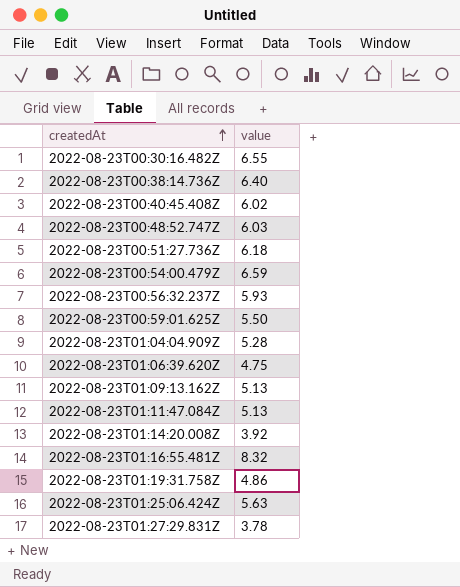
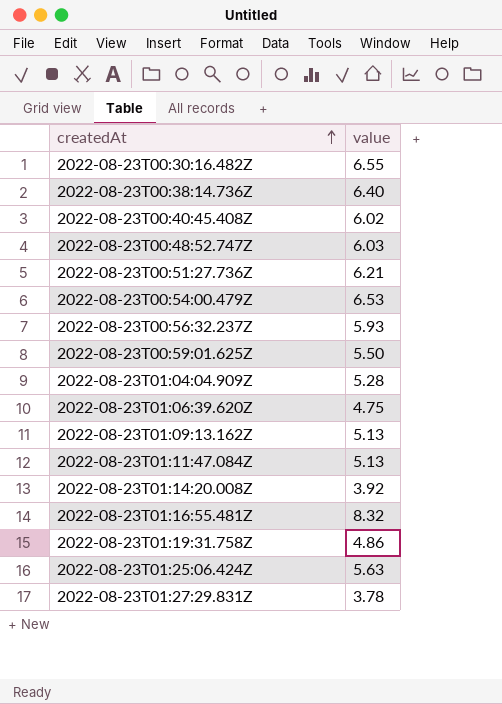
2022-08-23T00:51:27.736Z | value: 6.18 -> 6.21
2022-08-23T00:54:00.479Z | value: 6.59 -> 6.53

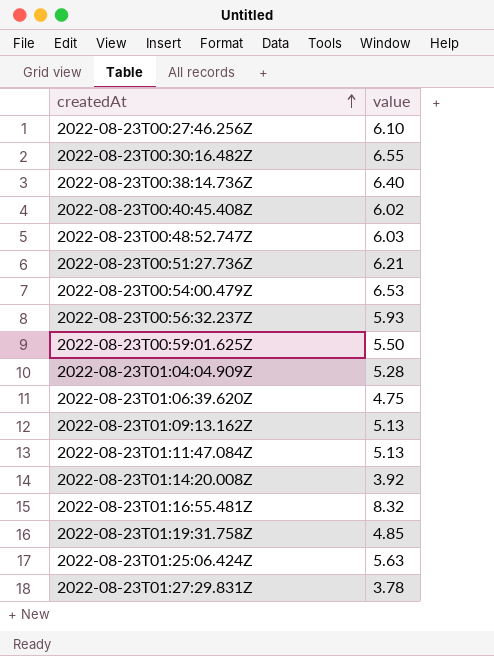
row 2022-08-23T00:27:46.256Z: none -> 6.10
2022-08-23T01:19:31.758Z | value: 4.86 -> 4.85

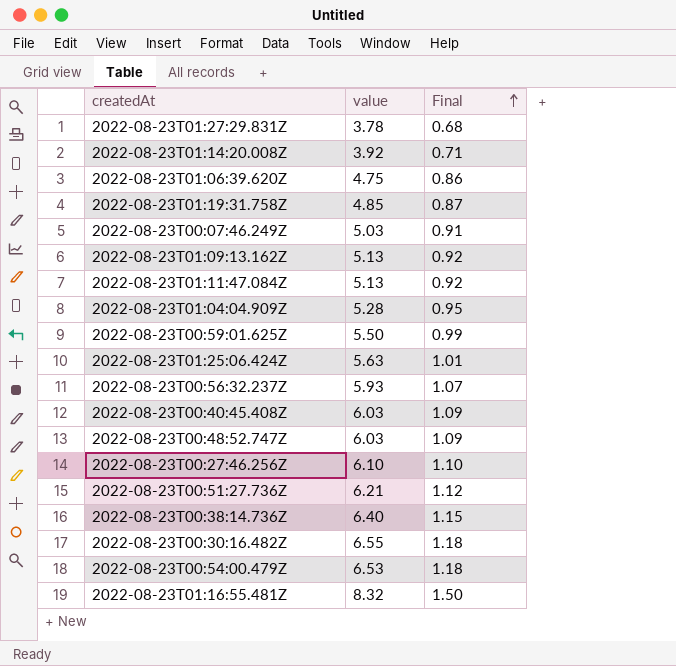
row order: createdAt ascending -> Final ascending
column Final | formula: none -> [value] * 0.18
row 2022-08-23T00:07:46.249Z: none -> 5.03 | 0.91
2022-08-23T00:40:45.408Z | value: 6.02 -> 6.03

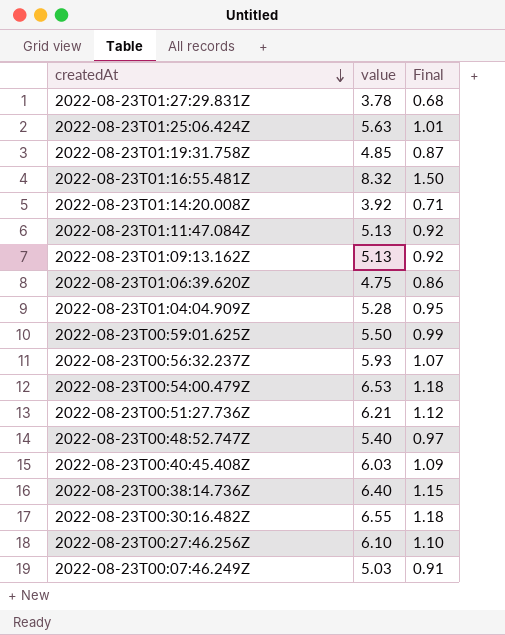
row order: Final ascending -> createdAt descending
2022-08-23T00:48:52.747Z | value: 6.03 -> 5.40
2022-08-23T00:48:52.747Z | Final: 1.09 -> 0.97

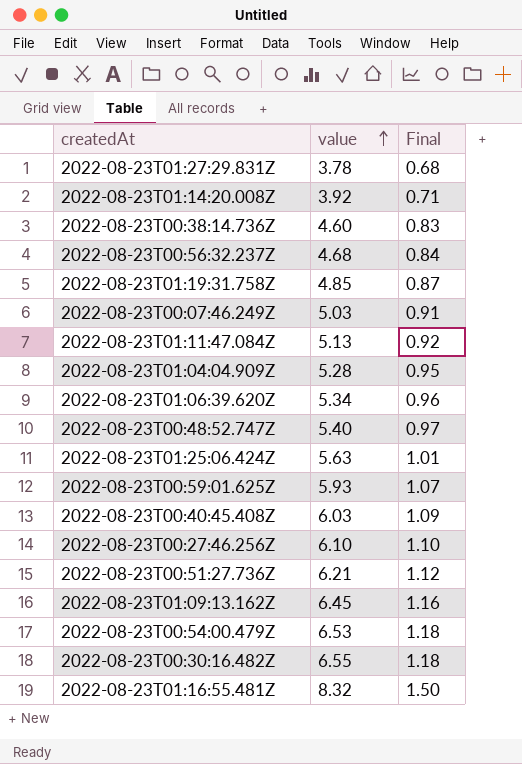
row order: createdAt descending -> value ascending
2022-08-23T00:38:14.736Z | value: 6.40 -> 4.60
2022-08-23T00:38:14.736Z | Final: 1.15 -> 0.83
2022-08-23T00:56:32.237Z | value: 5.93 -> 4.68
2022-08-23T00:56:32.237Z | Final: 1.07 -> 0.84
2022-08-23T01:06:39.620Z | value: 4.75 -> 5.34
2022-08-23T01:06:39.620Z | Final: 0.86 -> 0.96
2022-08-23T00:59:01.625Z | value: 5.50 -> 5.93
2022-08-23T00:59:01.625Z | Final: 0.99 -> 1.07
2022-08-23T01:09:13.162Z | value: 5.13 -> 6.45
2022-08-23T01:09:13.162Z | Final: 0.92 -> 1.16

